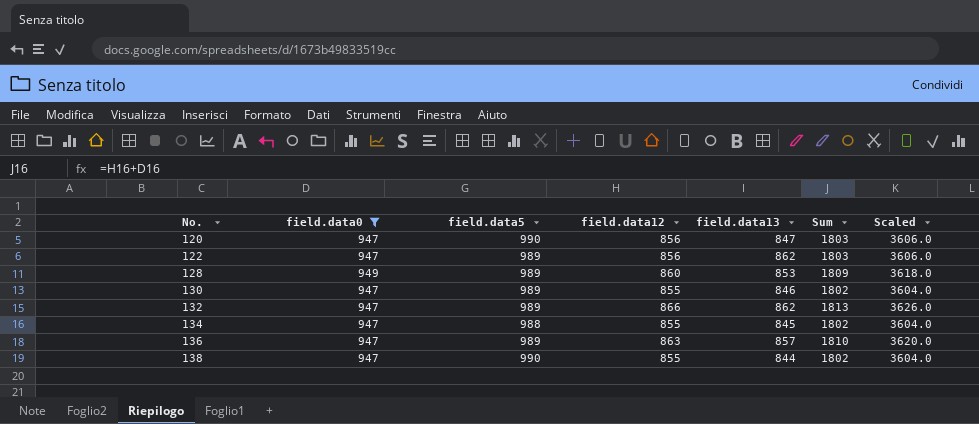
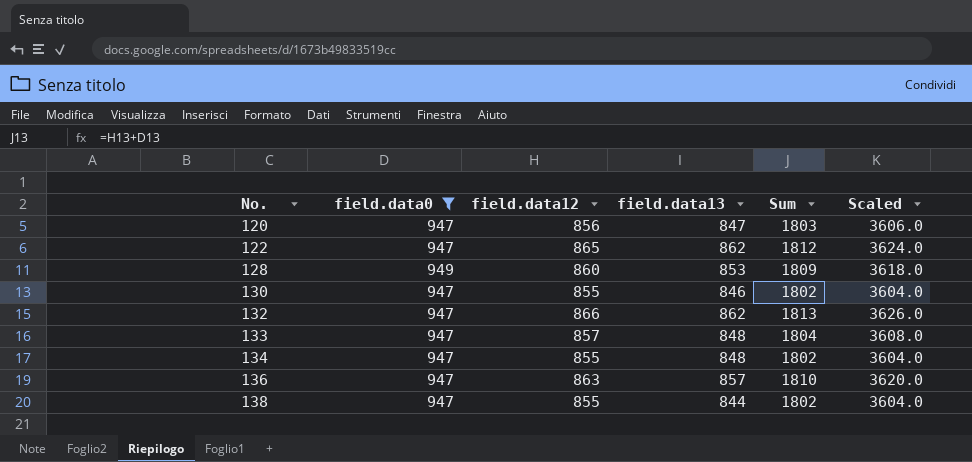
column field.data5 | position: 3 -> none
122 | field.data12: 856 -> 865
122 | Sum: 1803 -> 1812
122 | Scaled: 3606.0 -> 3624.0
row 133: none -> 947 | 857 | 848 | 1804 | 3608.0
134 | field.data13: 845 -> 848

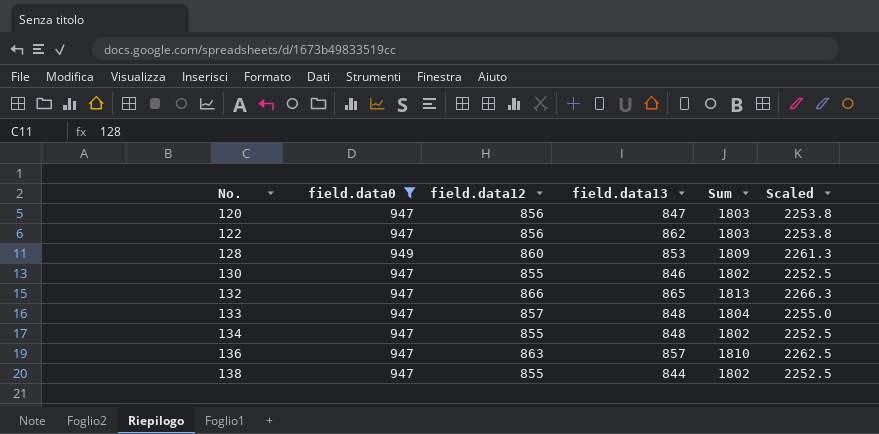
column Scaled | formula: [Sum] * 2 -> [Sum] * 1.25
122 | field.data12: 865 -> 856
122 | Sum: 1812 -> 1803
132 | field.data13: 862 -> 865

